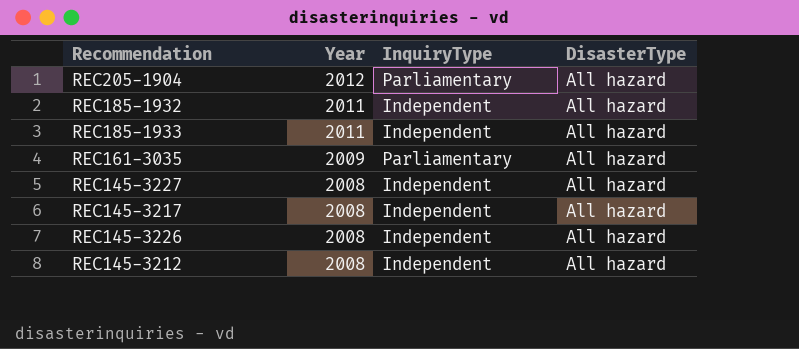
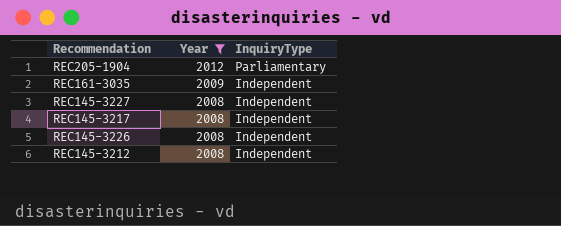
filter: none -> Year != 2011
column DisasterType | position: 4 -> none
REC161-3035 | InquiryType: Parliamentary -> Independent

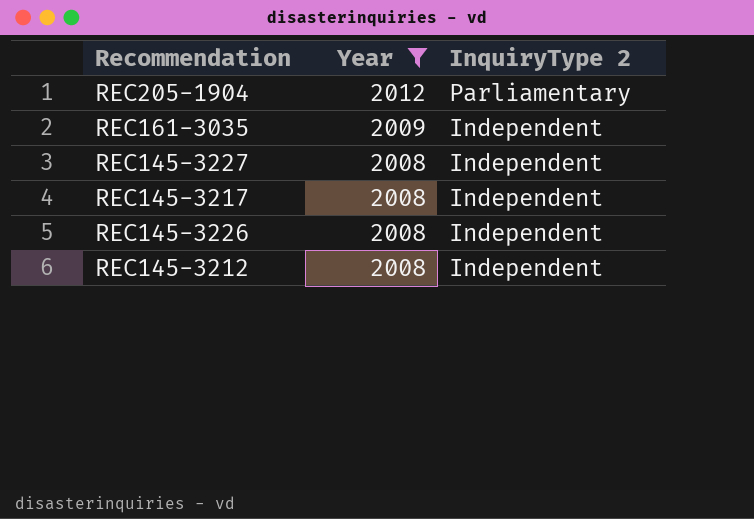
column name: InquiryType -> InquiryType 2

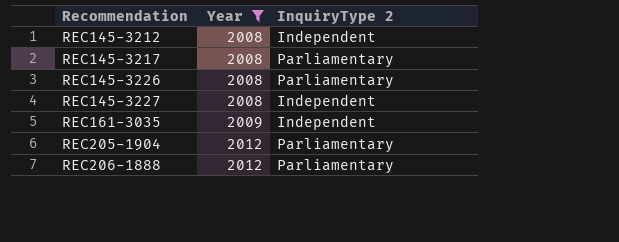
row order: Year descending -> Recommendation ascending
REC145-3217 | InquiryType 2: Independent -> Parliamentary
REC145-3226 | InquiryType 2: Independent -> Parliamentary
row REC206-1888: none -> 2012 | Parliamentary

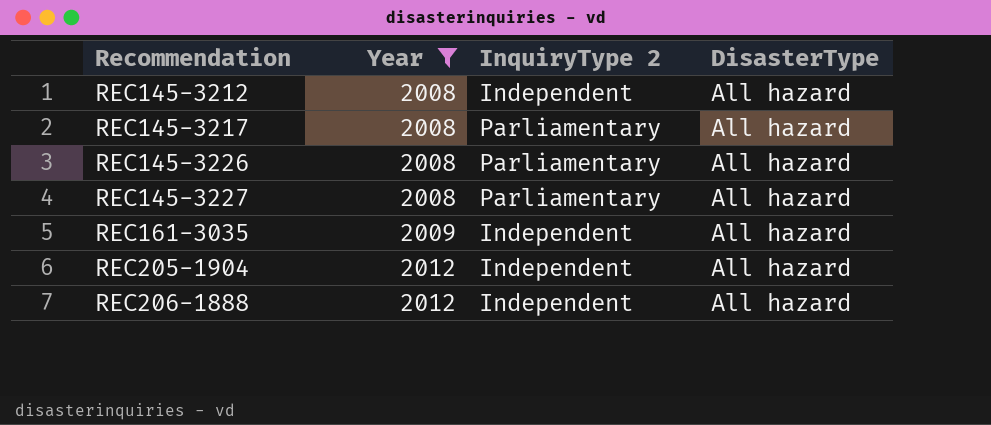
column DisasterType | position: none -> 4
REC145-3227 | InquiryType 2: Independent -> Parliamentary
REC205-1904 | InquiryType 2: Parliamentary -> Independent
REC206-1888 | InquiryType 2: Parliamentary -> Independent

